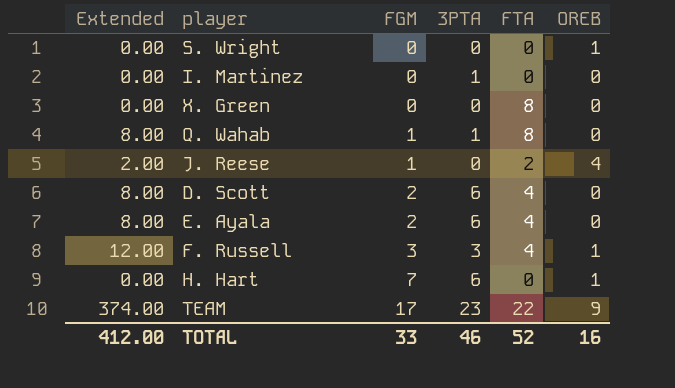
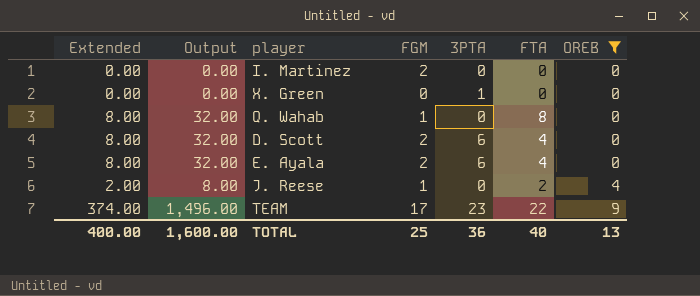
filter: none -> OREB != 1
row order: FGM ascending -> OREB ascending
column Output | formula: none -> [Extended] * 4
I. Martinez | FGM: 0 -> 2
I. Martinez | 3PTA: 1 -> 0
X. Green | 3PTA: 0 -> 1
X. Green | FTA: 8 -> 0
Q. Wahab | 3PTA: 1 -> 0
TOTAL | Extended: 412.00 -> 400.00
TOTAL | FGM: 33 -> 25
TOTAL | 3PTA: 46 -> 36
TOTAL | FTA: 52 -> 40
TOTAL | OREB: 16 -> 13

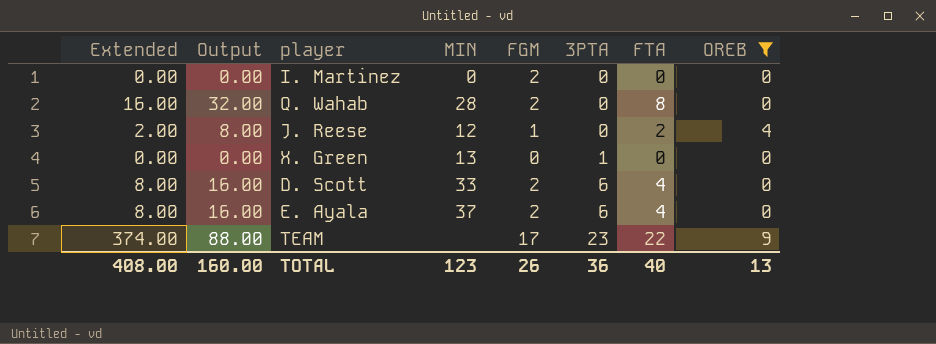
row order: OREB ascending -> 3PTA ascending
column Output | formula: [Extended] * 4 -> [FTA] * 4
column MIN | position: none -> 4
Q. Wahab | Extended: 8.00 -> 16.00
Q. Wahab | FGM: 1 -> 2
TOTAL | Extended: 400.00 -> 408.00
TOTAL | Output: 1,600.00 -> 160.00
TOTAL | FGM: 25 -> 26

